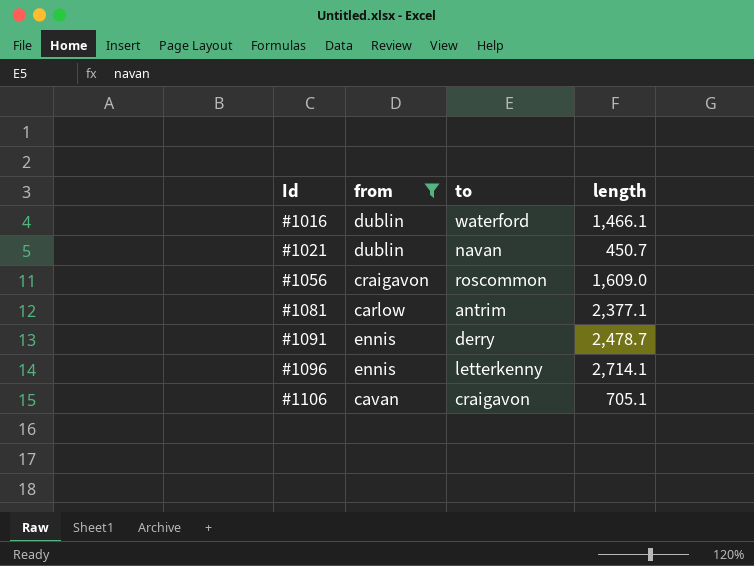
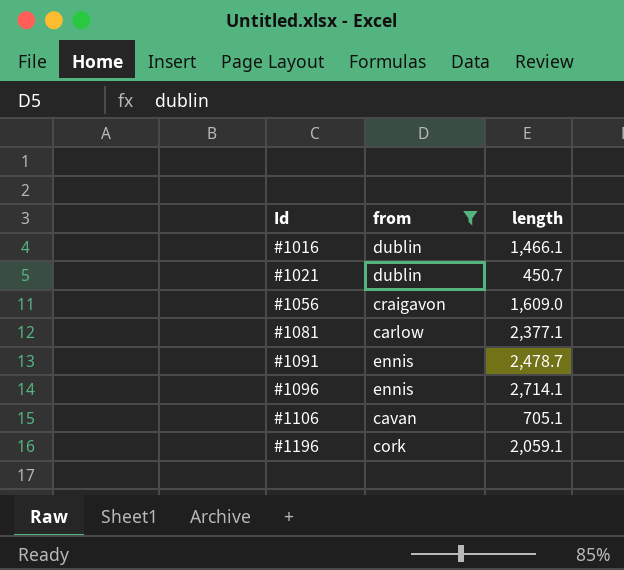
column to | position: 3 -> none
row #1196: none -> cork | 2,059.1

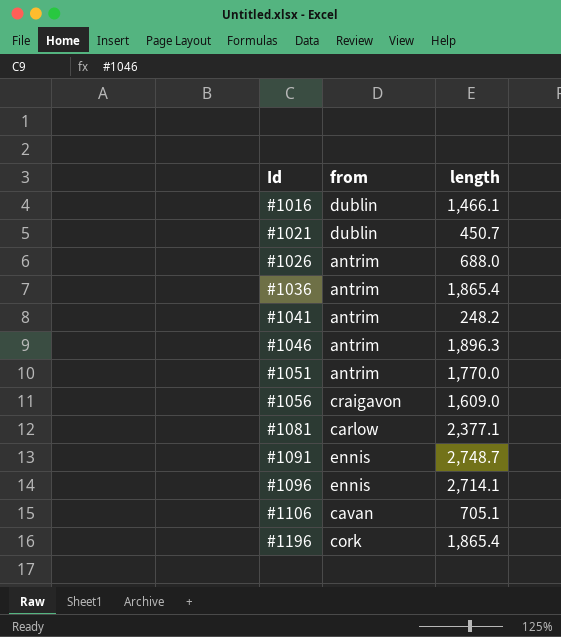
filter: from != antrim -> none
#1091 | length: 2,478.7 -> 2,748.7
#1196 | length: 2,059.1 -> 1,865.4

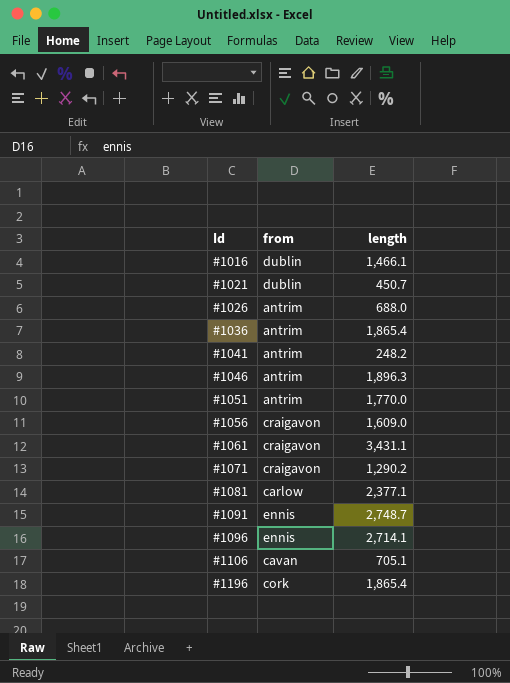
row #1061: none -> craigavon | 3,431.1
row #1071: none -> craigavon | 1,290.2

